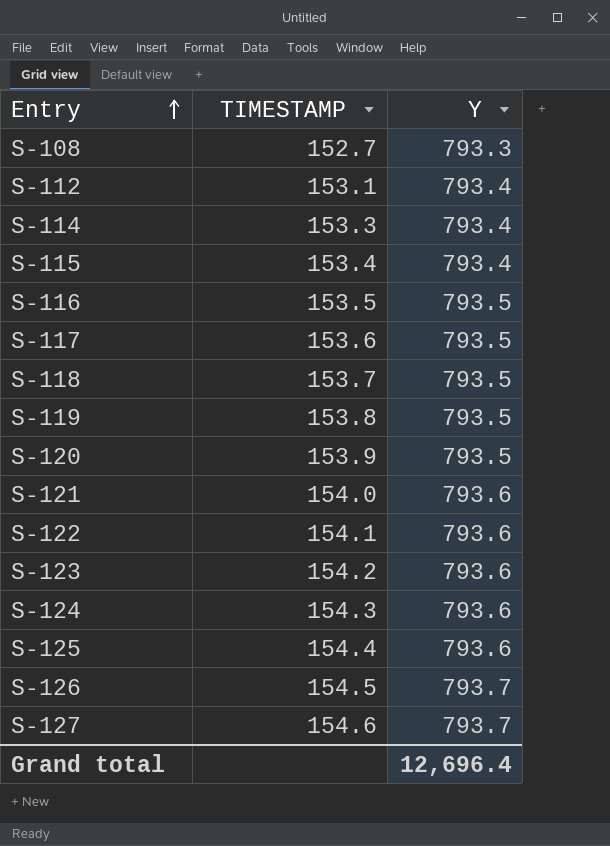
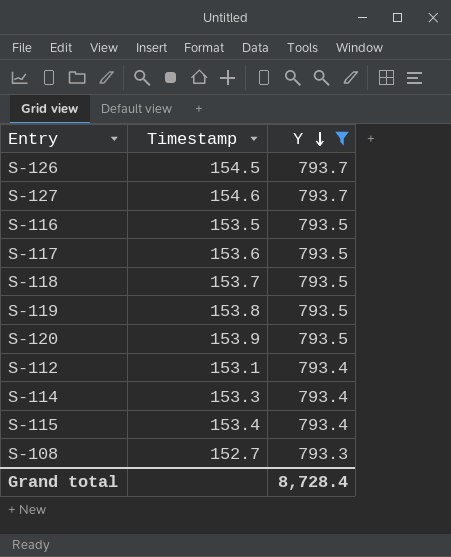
filter: none -> Y != 793.6
row order: Entry ascending -> Y descending
column name: TIMESTAMP -> Timestamp
Grand total | Y: 12,696.4 -> 8,728.4

